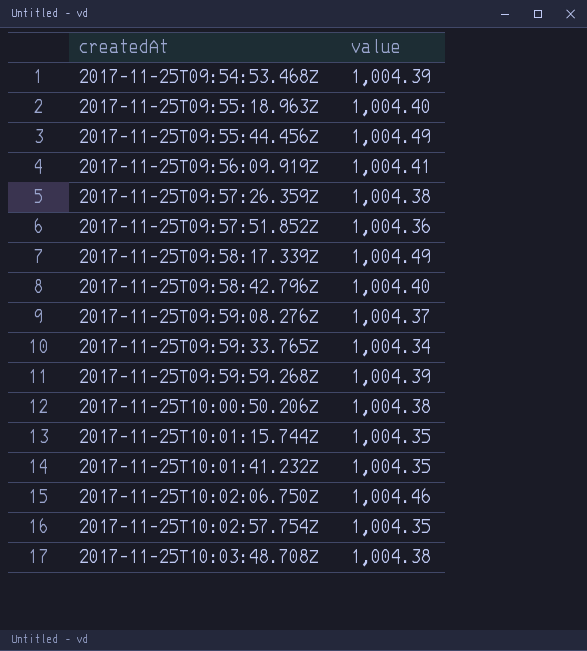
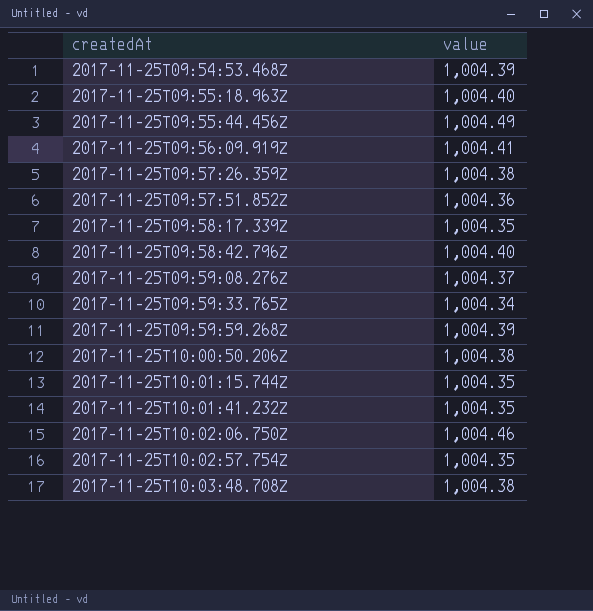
2017-11-25T09:58:17.339Z | value: 1,004.49 -> 1,004.35

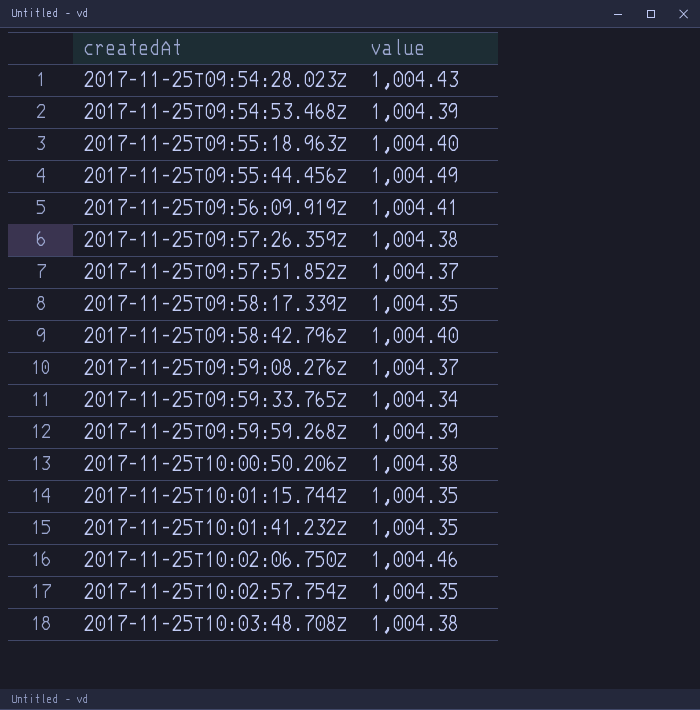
row 2017-11-25T09:54:28.023Z: none -> 1,004.43
2017-11-25T09:57:51.852Z | value: 1,004.36 -> 1,004.37

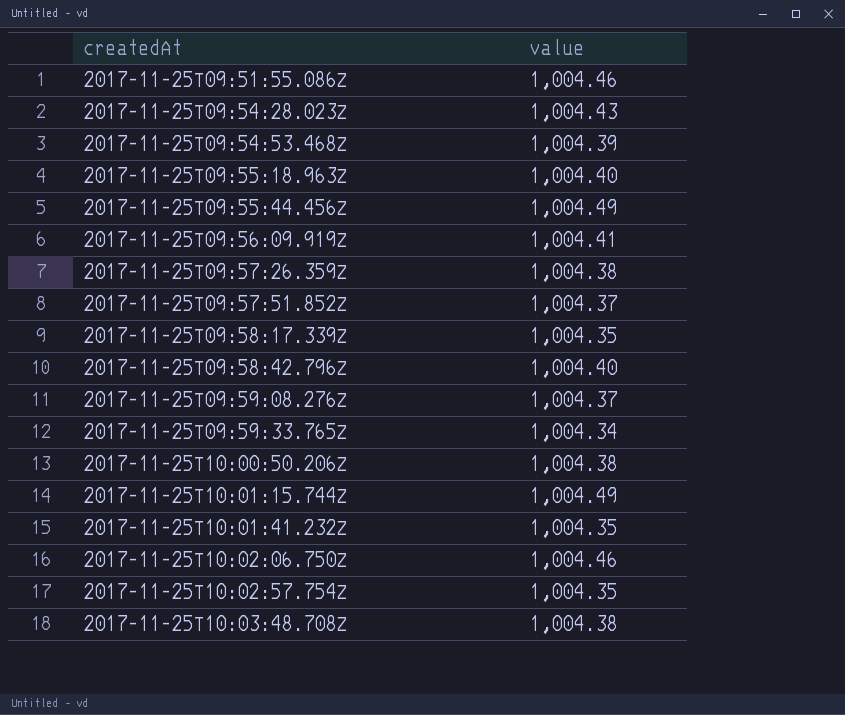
row 2017-11-25T09:59:59.268Z: 1,004.39 -> none
row 2017-11-25T09:51:55.086Z: none -> 1,004.46
2017-11-25T10:01:15.744Z | value: 1,004.35 -> 1,004.49

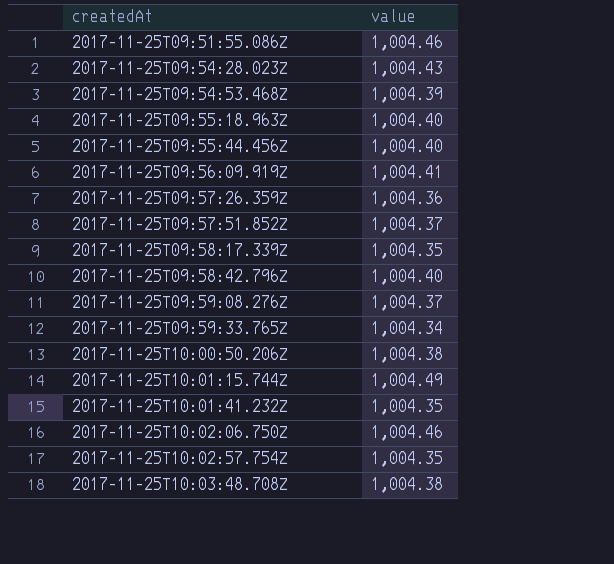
2017-11-25T09:55:44.456Z | value: 1,004.49 -> 1,004.40
2017-11-25T09:57:26.359Z | value: 1,004.38 -> 1,004.36

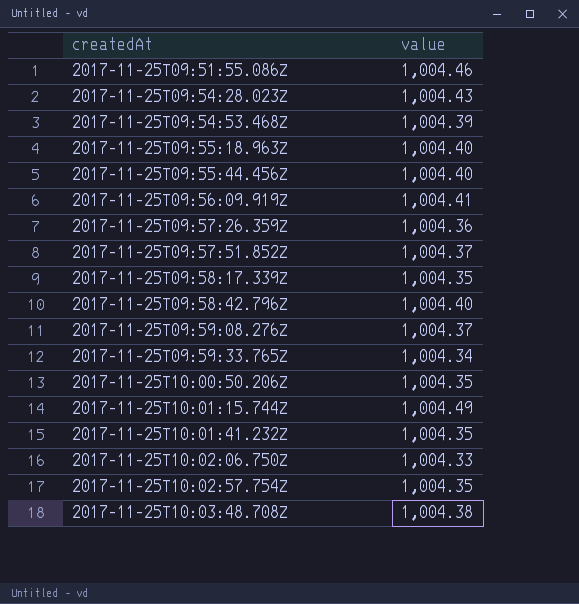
2017-11-25T10:00:50.206Z | value: 1,004.38 -> 1,004.35
2017-11-25T10:02:06.750Z | value: 1,004.46 -> 1,004.33

